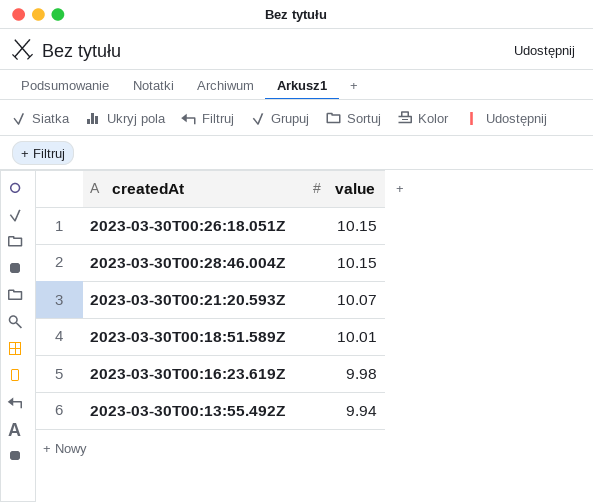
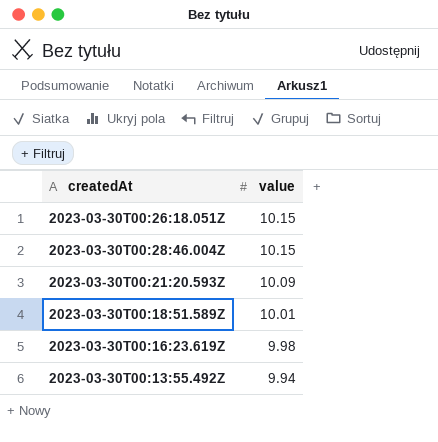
2023-03-30T00:21:20.593Z | value: 10.07 -> 10.09

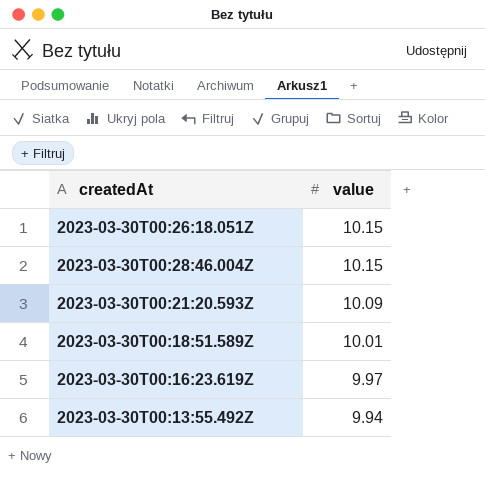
2023-03-30T00:16:23.619Z | value: 9.98 -> 9.97

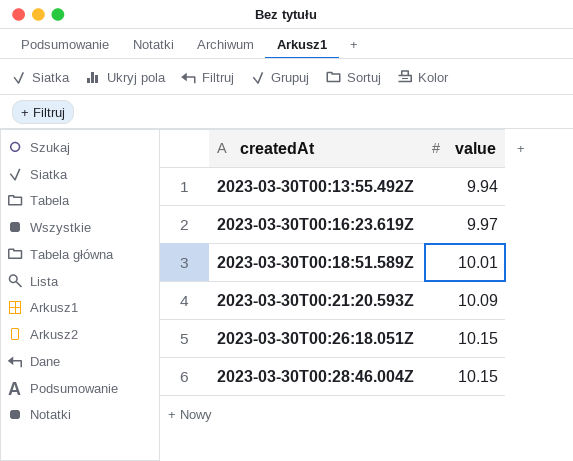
row order: value descending -> createdAt ascending

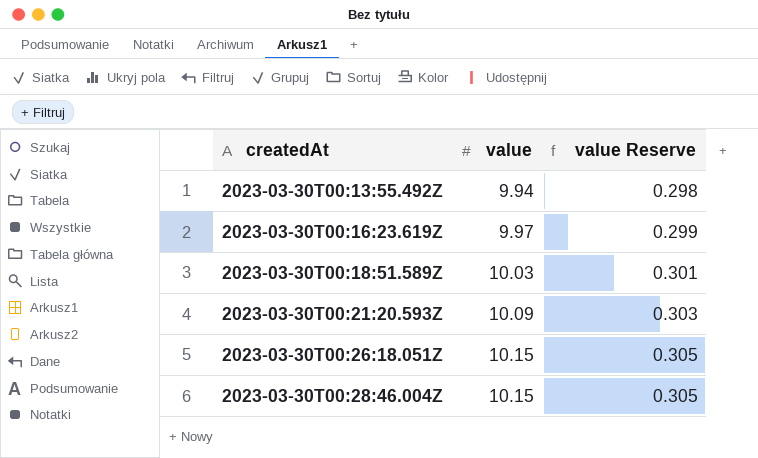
column value Reserve | formula: none -> [value] * 0.03
2023-03-30T00:18:51.589Z | value: 10.01 -> 10.03

